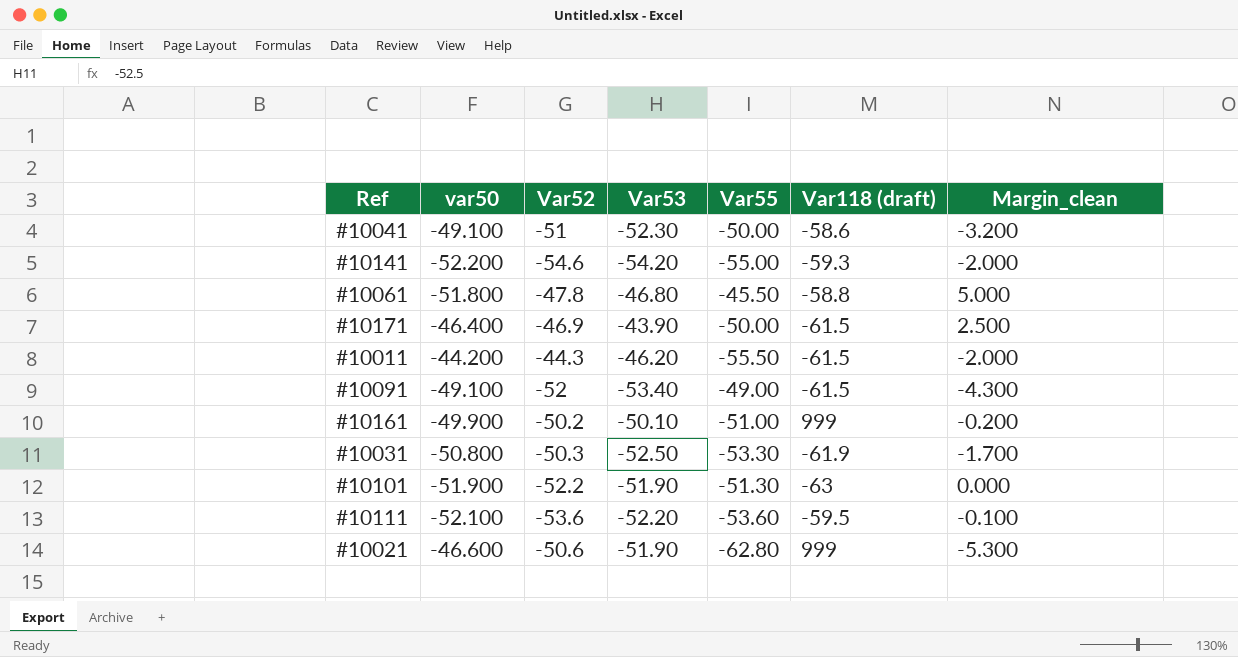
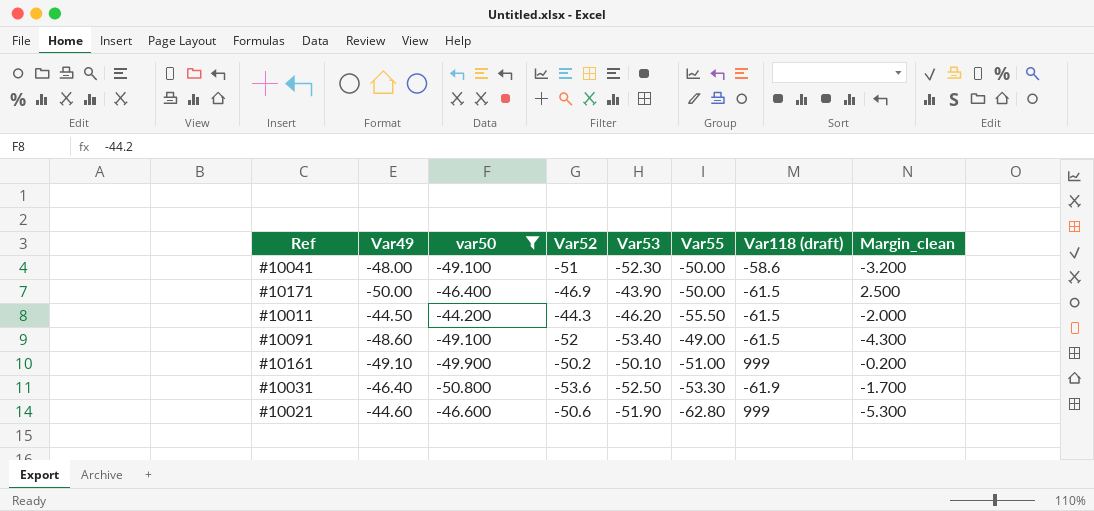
filter: none -> var50 >= -50.800
column Var49 | position: none -> 2
#10031 | Var52: -50.3 -> -53.6

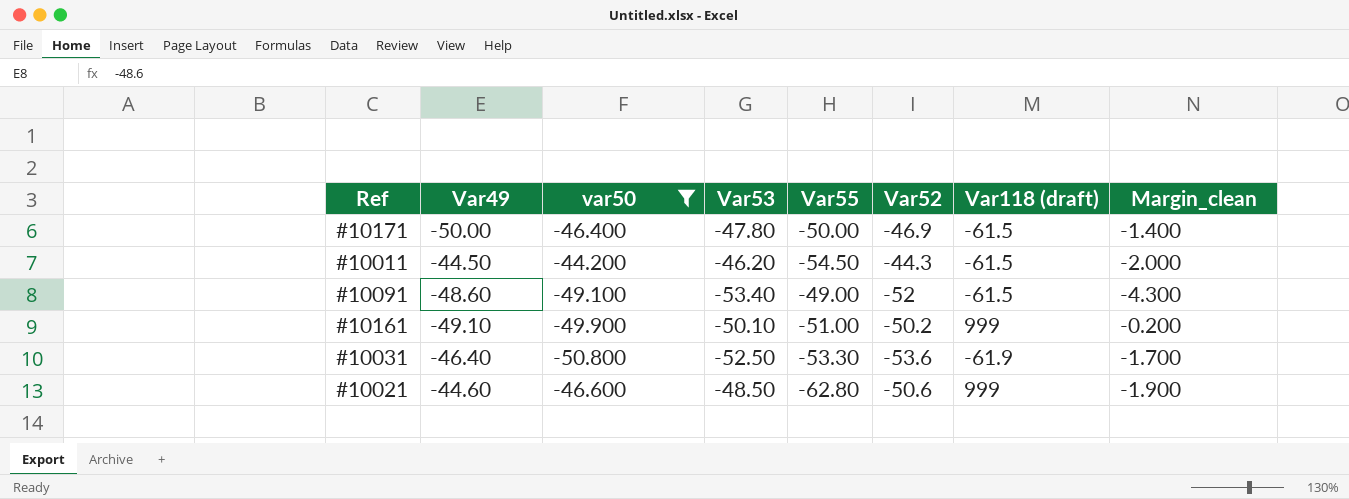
column Var52 | position: 4 -> 6
row #10041: -48.00 | -49.100 | -51 | -52.30 | -50.00 | -58.6 | -3.200 -> none
#10171 | Var53: -43.90 -> -47.80
#10171 | Margin_clean: 2.500 -> -1.400
#10011 | Var55: -55.50 -> -54.50
#10021 | Var53: -51.90 -> -48.50
#10021 | Margin_clean: -5.300 -> -1.900

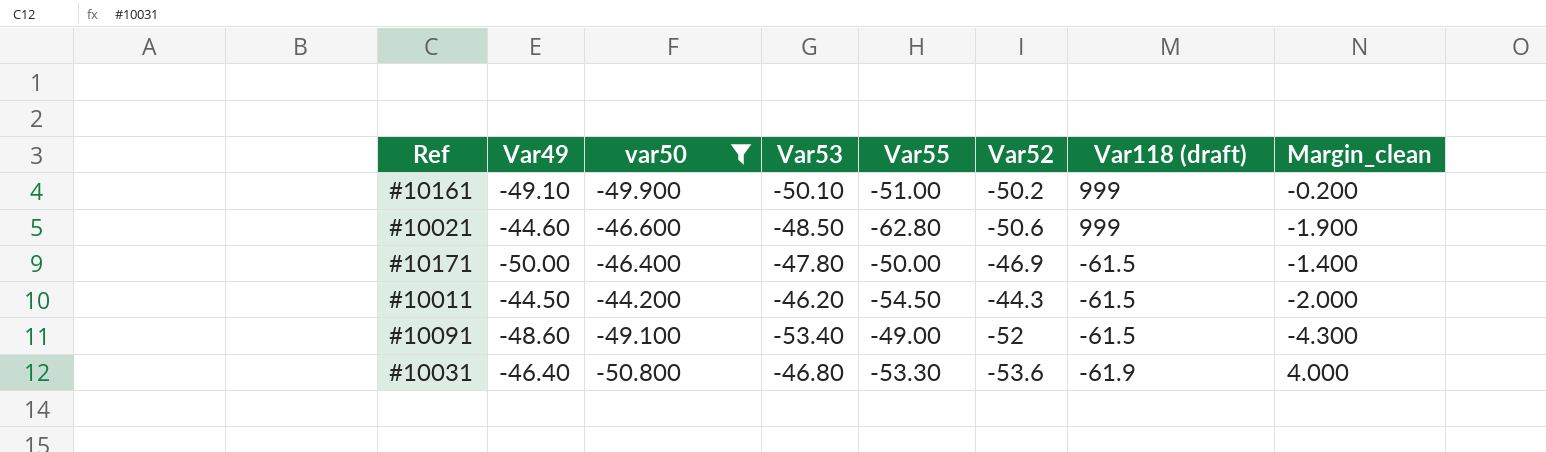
row order: none -> Var118 (draft) descending
#10031 | Var53: -52.50 -> -46.80
#10031 | Margin_clean: -1.700 -> 4.000

